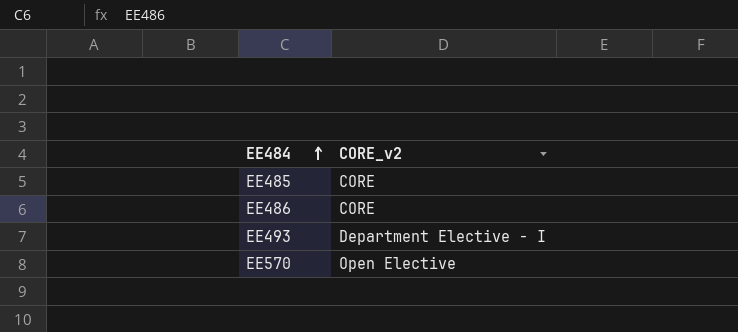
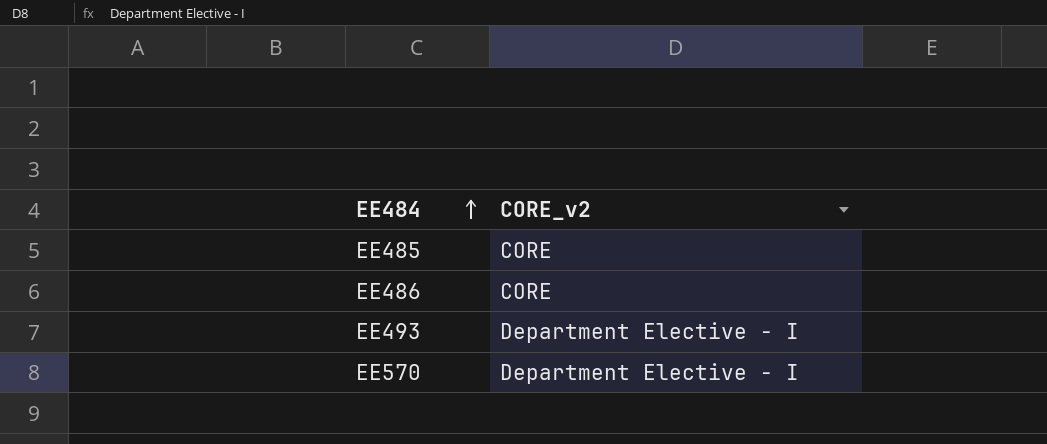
EE570 | CORE_v2: Open Elective -> Department Elective - I

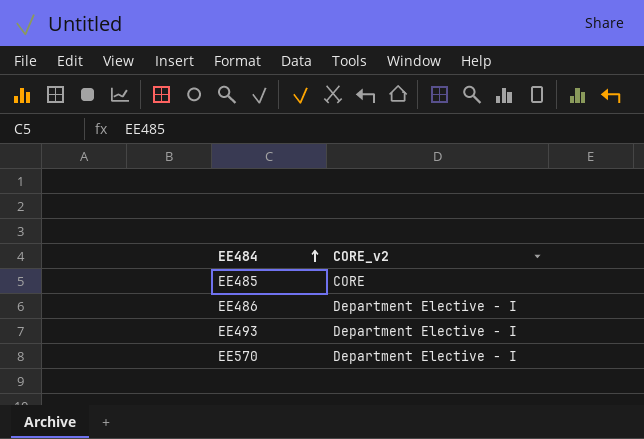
EE486 | CORE_v2: CORE -> Department Elective - I

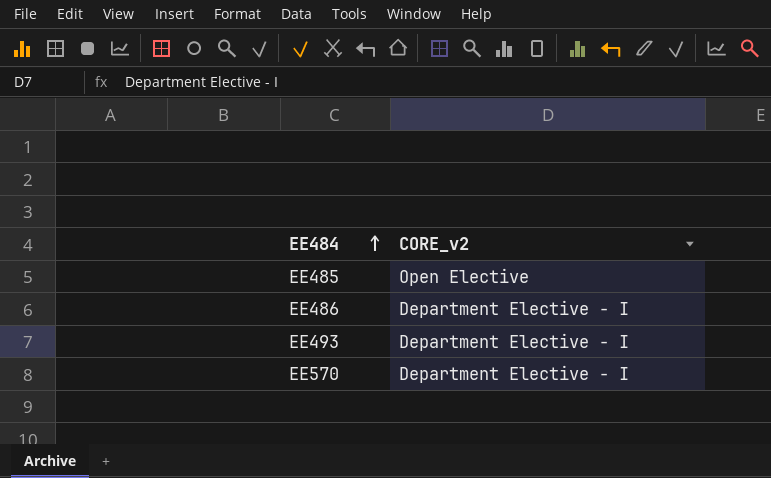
EE485 | CORE_v2: CORE -> Open Elective

